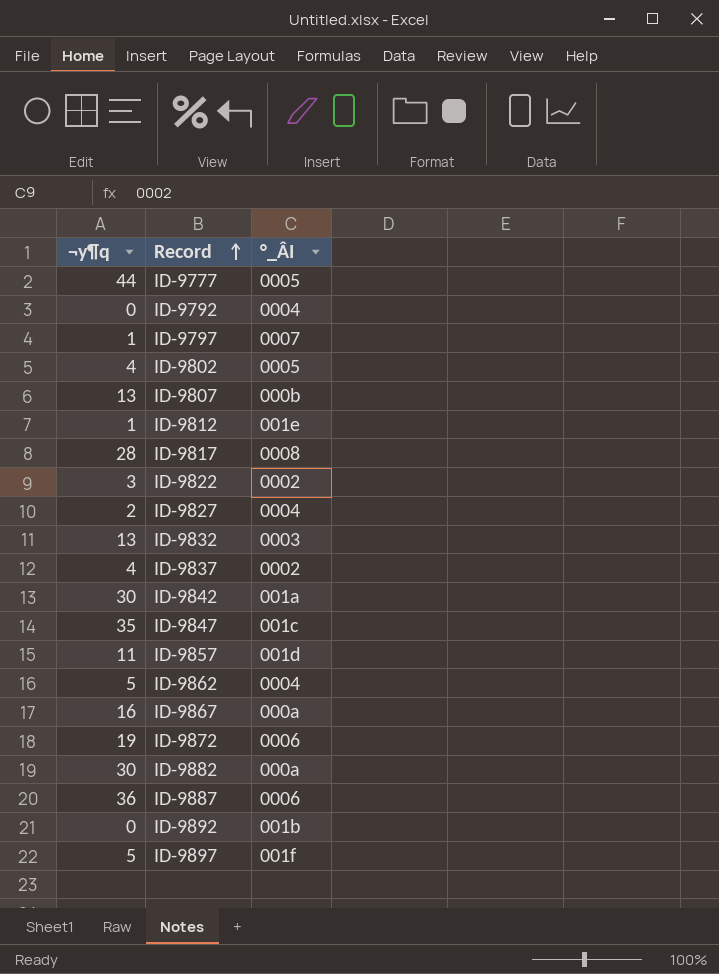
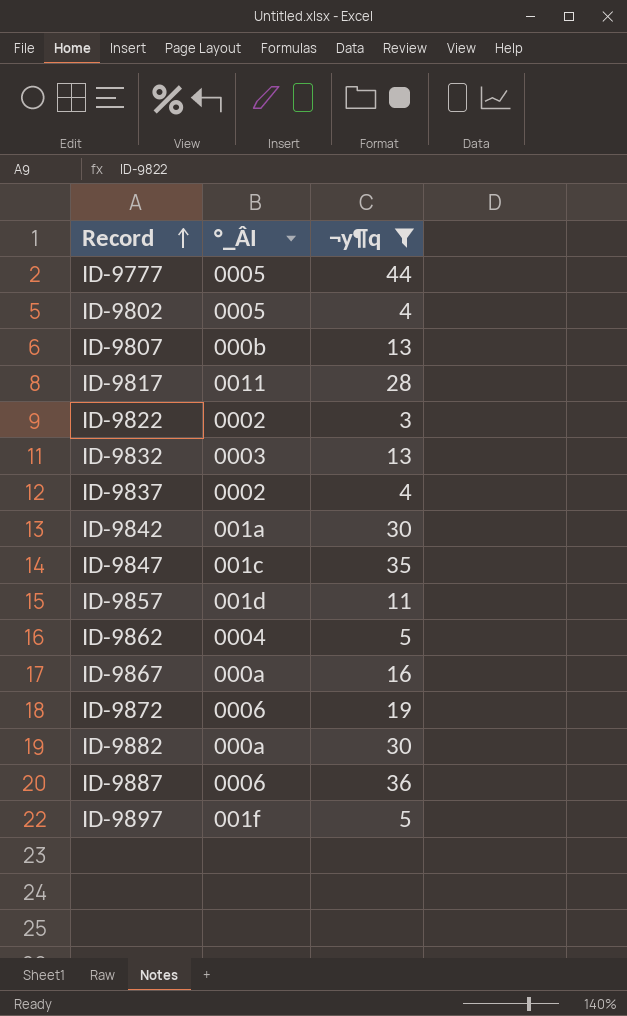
filter: none -> ¬y¶q >= 3
column ¬y¶q | position: 1 -> 3
ID-9817 | °_ÂI: 0008 -> 0011

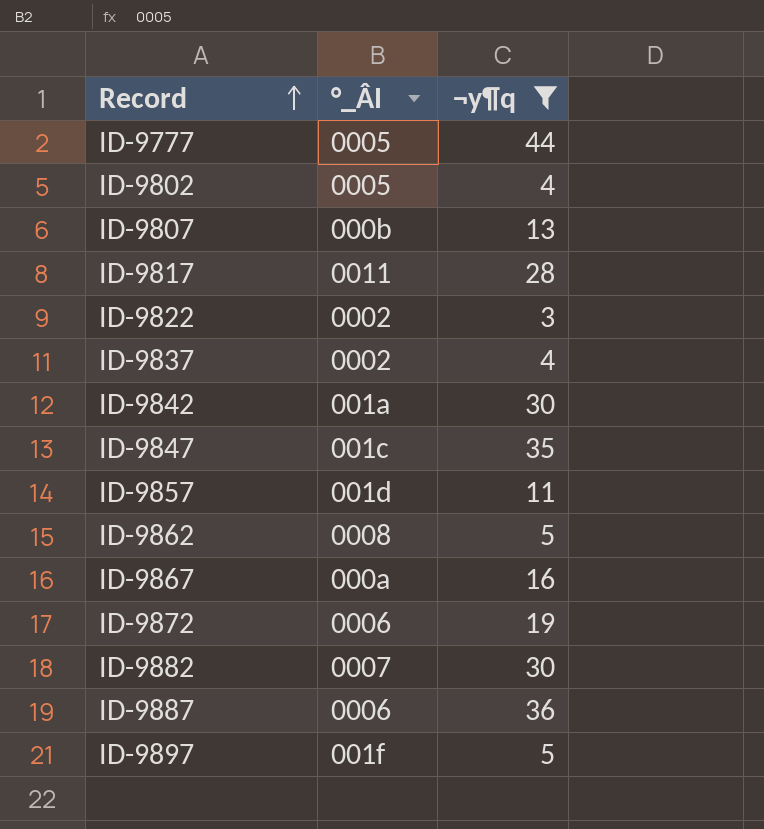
row ID-9832: 0003 | 13 -> none
ID-9862 | °_ÂI: 0004 -> 0008
ID-9882 | °_ÂI: 000a -> 0007

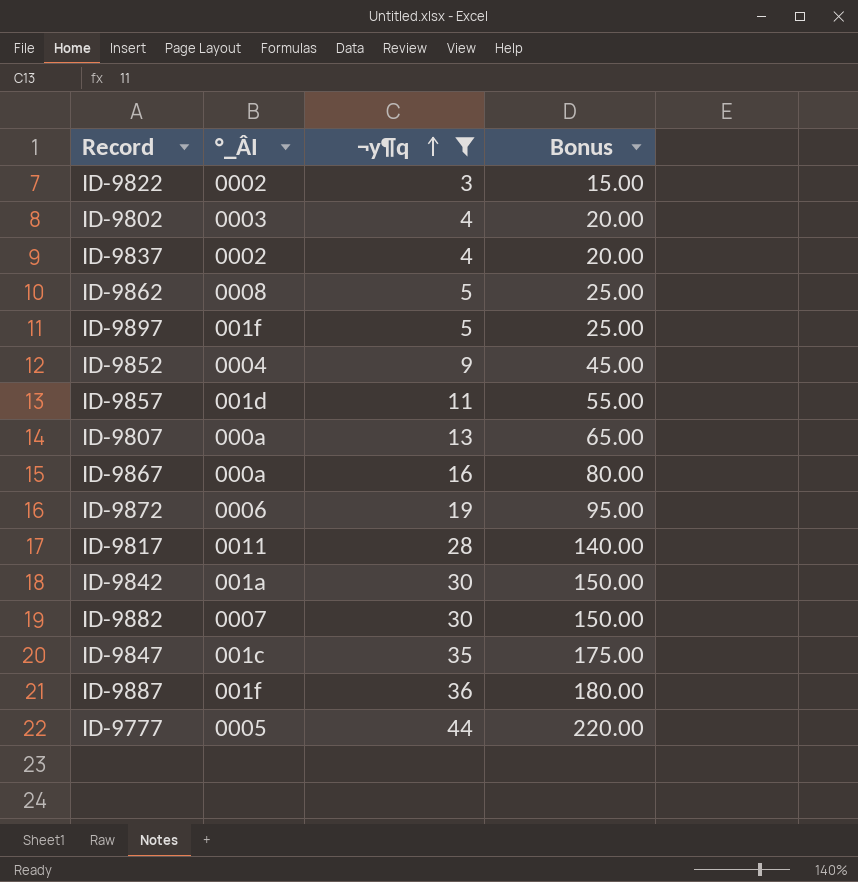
row order: Record ascending -> ¬y¶q ascending
column Bonus | formula: none -> [¬y¶q] * 5
ID-9802 | °_ÂI: 0005 -> 0003
row ID-9852: none -> 0004 | 9 | 45.00
ID-9807 | °_ÂI: 000b -> 000a
ID-9887 | °_ÂI: 0006 -> 001f

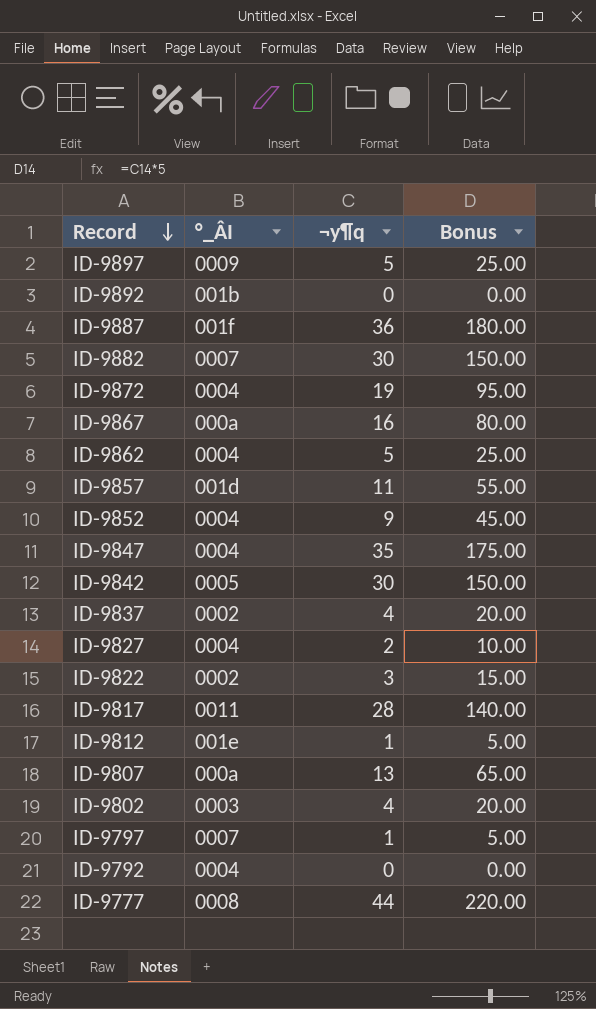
filter: ¬y¶q >= 3 -> none
row order: ¬y¶q ascending -> Record descending
ID-9897 | °_ÂI: 001f -> 0009
ID-9872 | °_ÂI: 0006 -> 0004
ID-9862 | °_ÂI: 0008 -> 0004
ID-9847 | °_ÂI: 001c -> 0004
ID-9842 | °_ÂI: 001a -> 0005
ID-9777 | °_ÂI: 0005 -> 0008

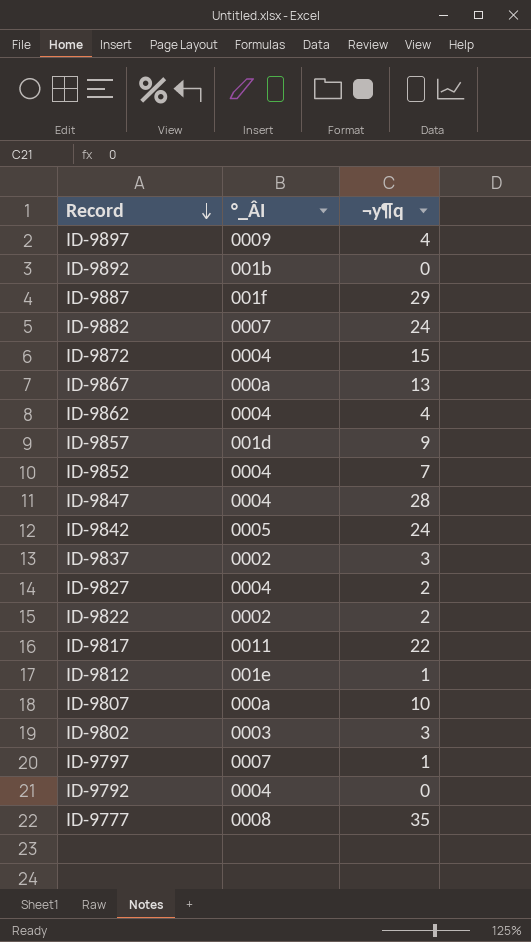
column Bonus | formula: [¬y¶q] * 5 -> none
ID-9897 | ¬y¶q: 5 -> 4
ID-9887 | ¬y¶q: 36 -> 29
ID-9882 | ¬y¶q: 30 -> 24
ID-9872 | ¬y¶q: 19 -> 15
ID-9867 | ¬y¶q: 16 -> 13
ID-9862 | ¬y¶q: 5 -> 4
ID-9857 | ¬y¶q: 11 -> 9
ID-9852 | ¬y¶q: 9 -> 7
ID-9847 | ¬y¶q: 35 -> 28
ID-9842 | ¬y¶q: 30 -> 24
ID-9837 | ¬y¶q: 4 -> 3
ID-9822 | ¬y¶q: 3 -> 2
ID-9817 | ¬y¶q: 28 -> 22
ID-9807 | ¬y¶q: 13 -> 10
ID-9802 | ¬y¶q: 4 -> 3
ID-9777 | ¬y¶q: 44 -> 35

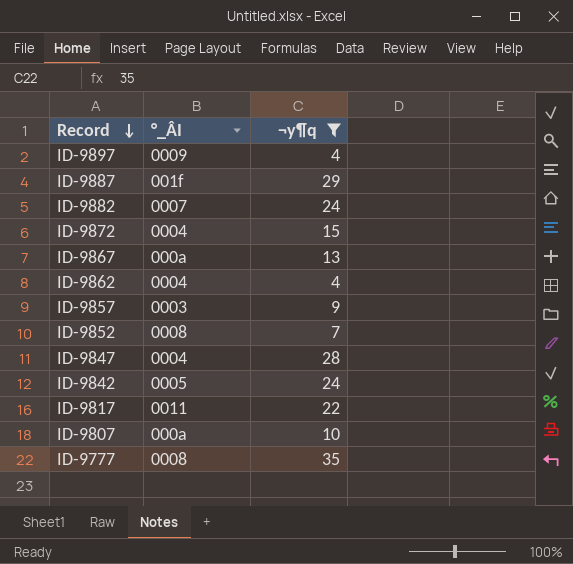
filter: none -> ¬y¶q >= 4
ID-9857 | °_ÂI: 001d -> 0003
ID-9852 | °_ÂI: 0004 -> 0008

